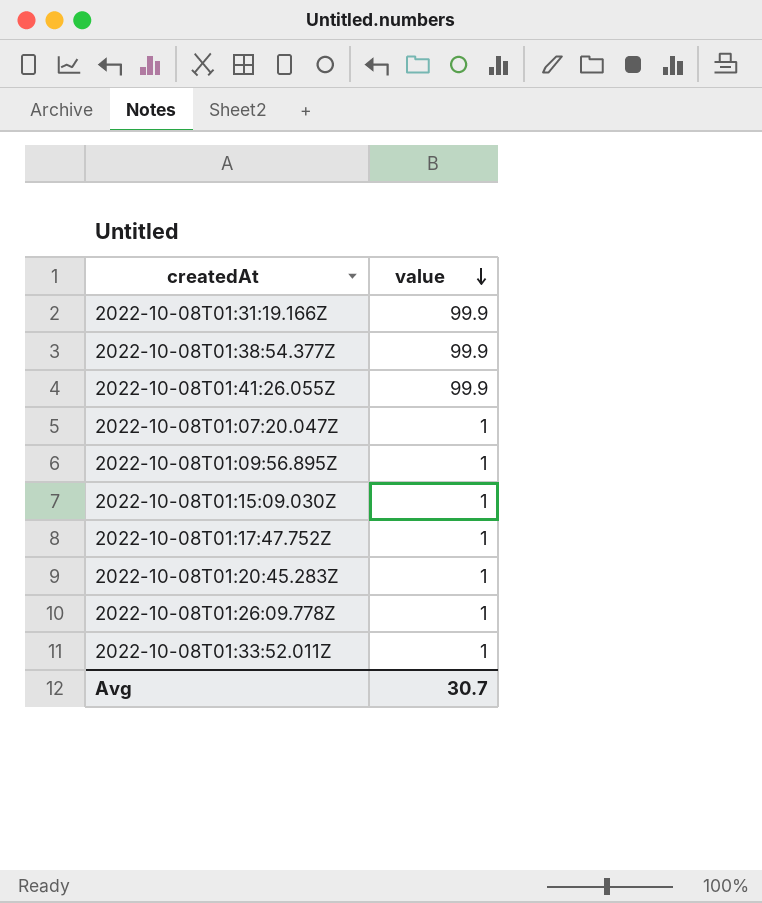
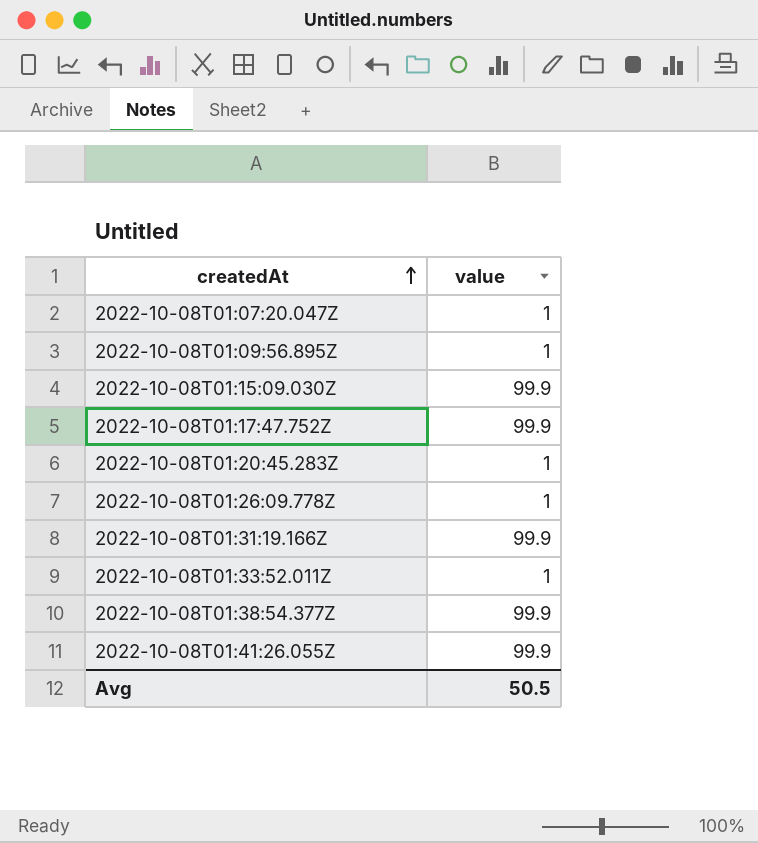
row order: value descending -> createdAt ascending
2022-10-08T01:15:09.030Z | value: 1 -> 99.9
2022-10-08T01:17:47.752Z | value: 1 -> 99.9
Avg | value: 30.7 -> 50.5

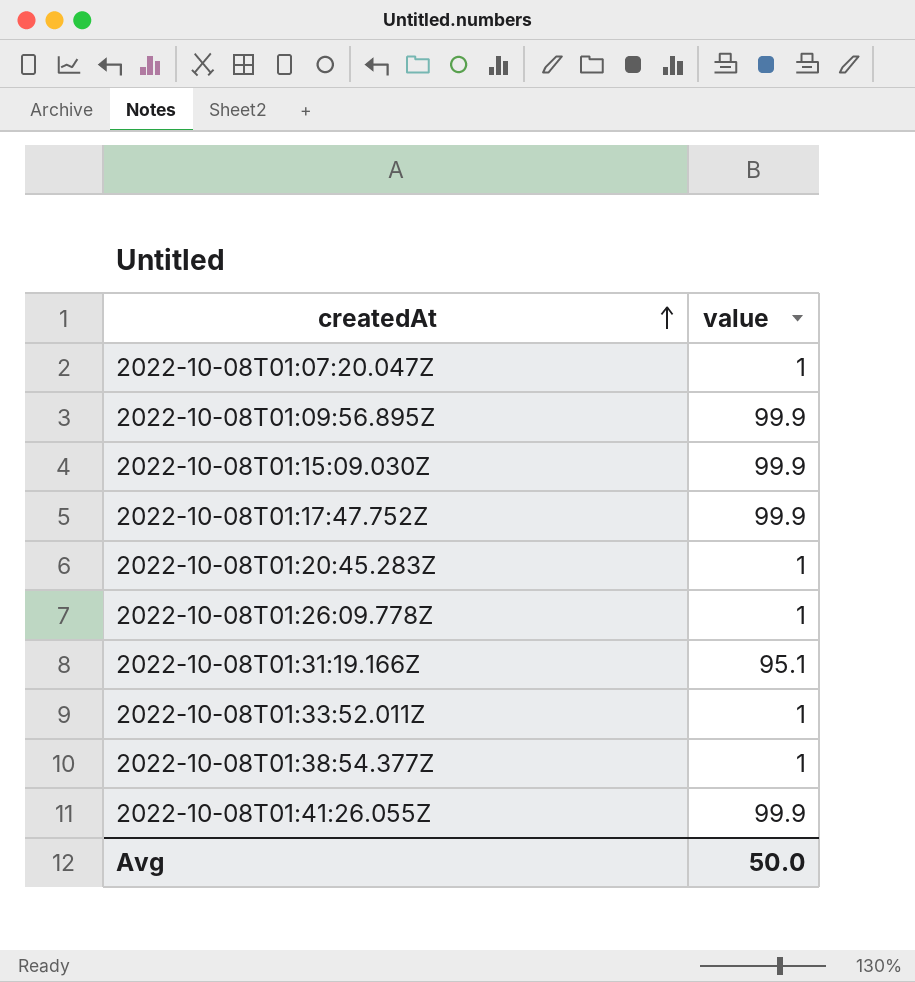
2022-10-08T01:09:56.895Z | value: 1 -> 99.9
2022-10-08T01:31:19.166Z | value: 99.9 -> 95.1
2022-10-08T01:38:54.377Z | value: 99.9 -> 1
Avg | value: 50.5 -> 50.0

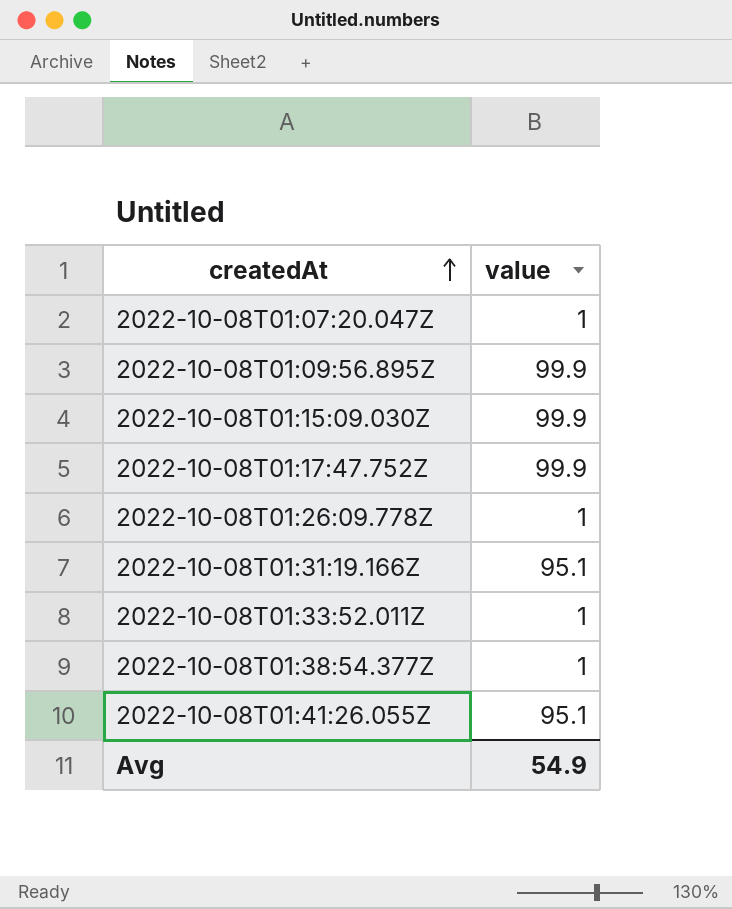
row 2022-10-08T01:20:45.283Z: 1 -> none
2022-10-08T01:41:26.055Z | value: 99.9 -> 95.1
Avg | value: 50.0 -> 54.9

